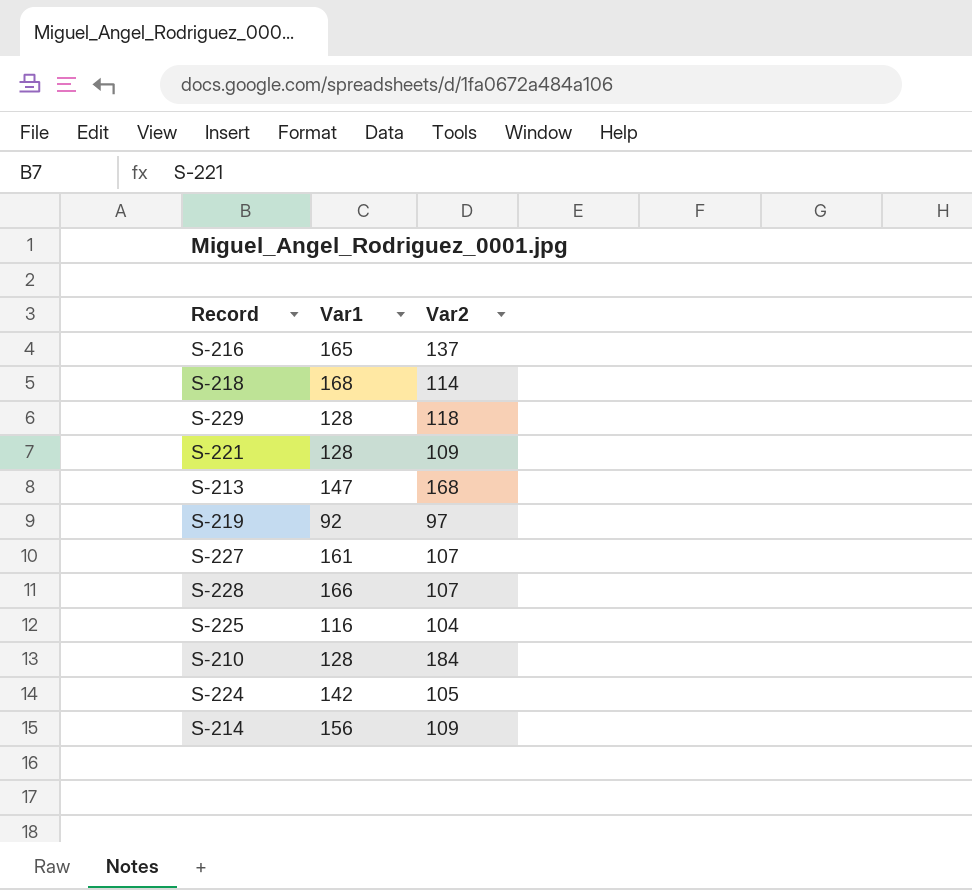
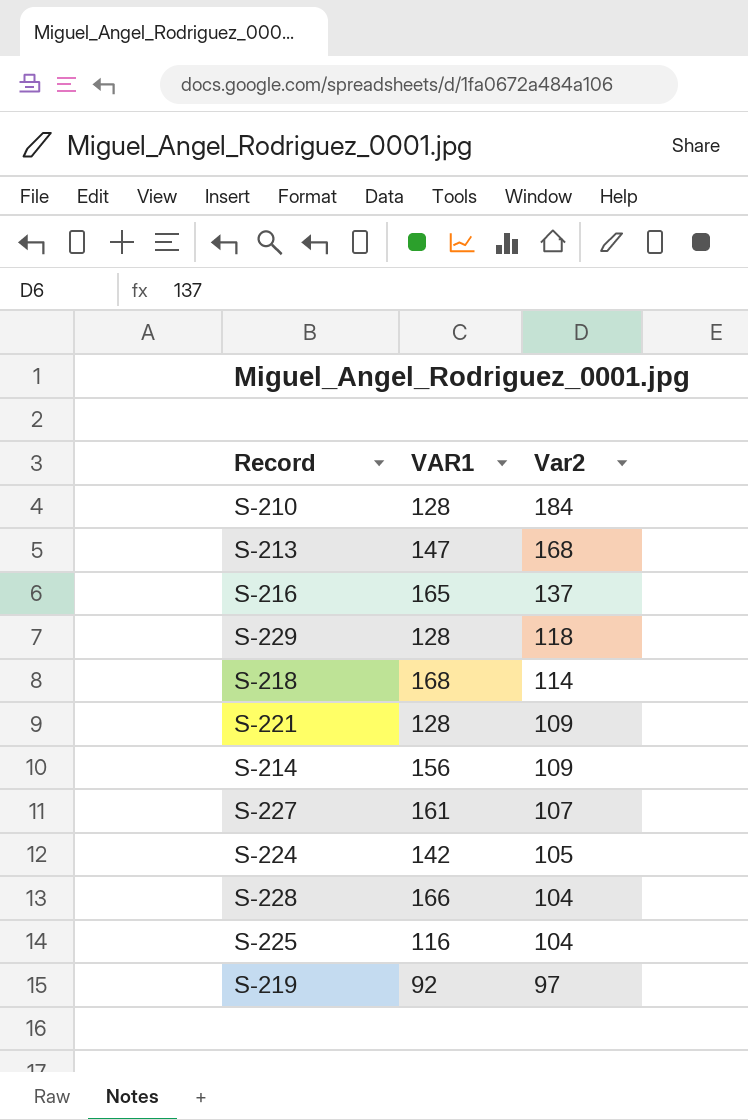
row order: none -> Var2 descending
column name: Var1 -> VAR1
S-228 | Var2: 107 -> 104

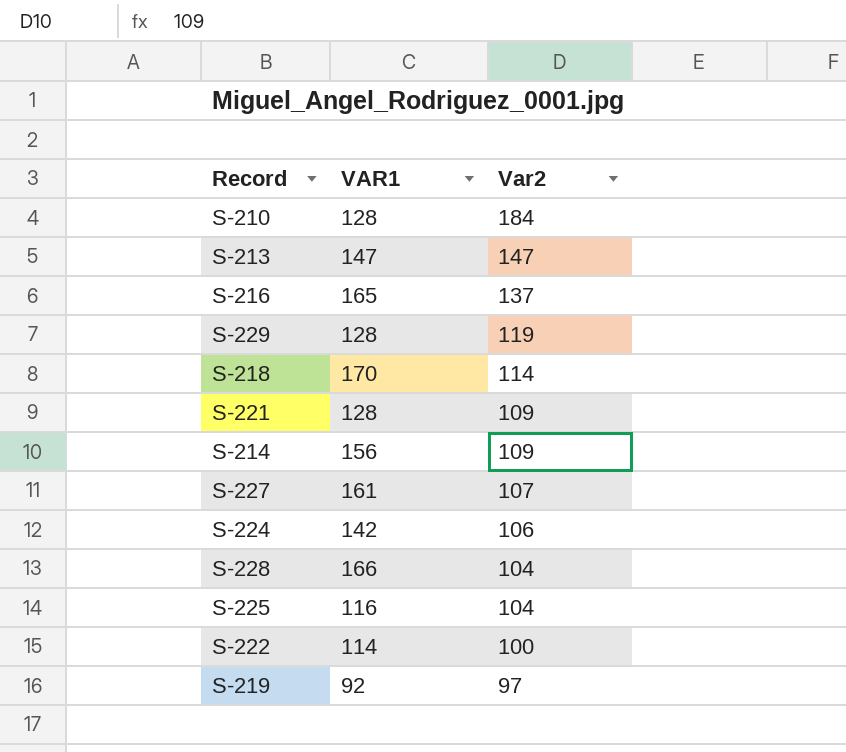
S-213 | Var2: 168 -> 147
S-229 | Var2: 118 -> 119
S-218 | VAR1: 168 -> 170
S-224 | Var2: 105 -> 106
row S-222: none -> 114 | 100

